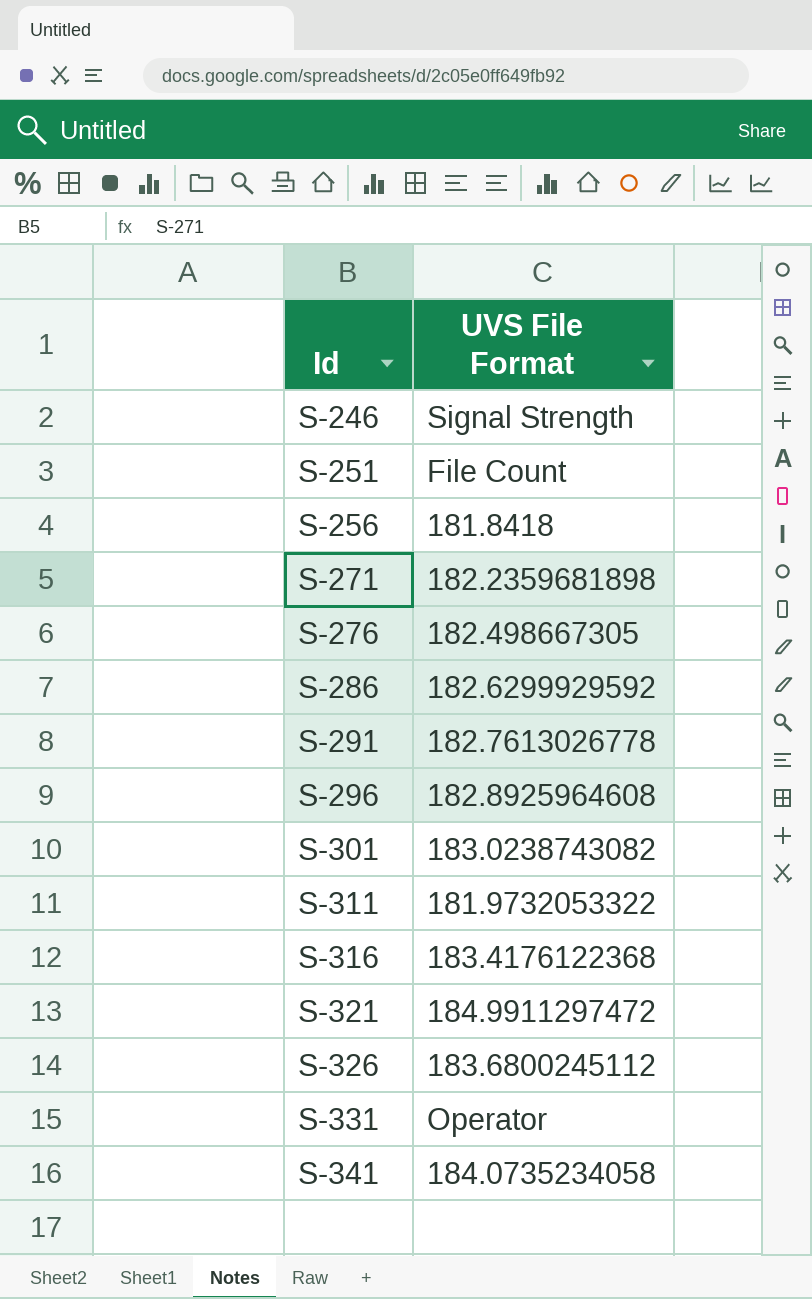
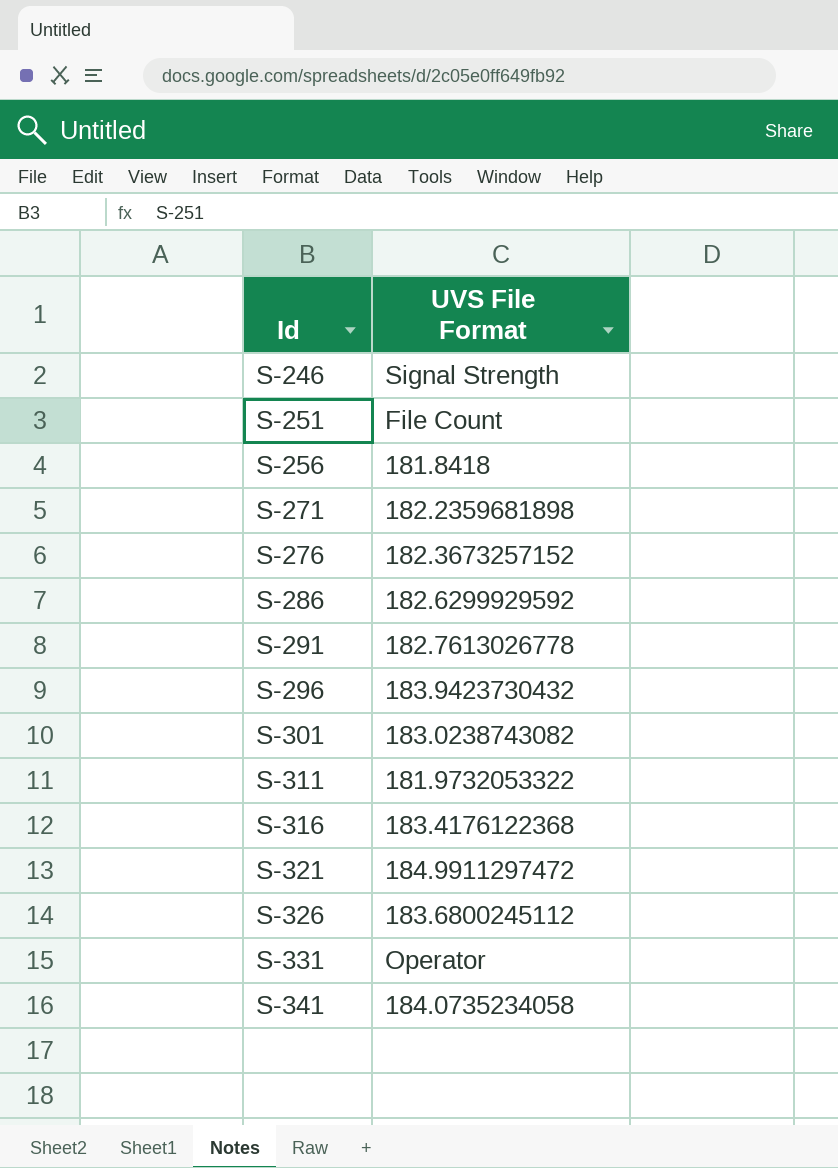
S-276 | UVS File Format: 182.498667305 -> 182.3673257152
S-296 | UVS File Format: 182.8925964608 -> 183.9423730432

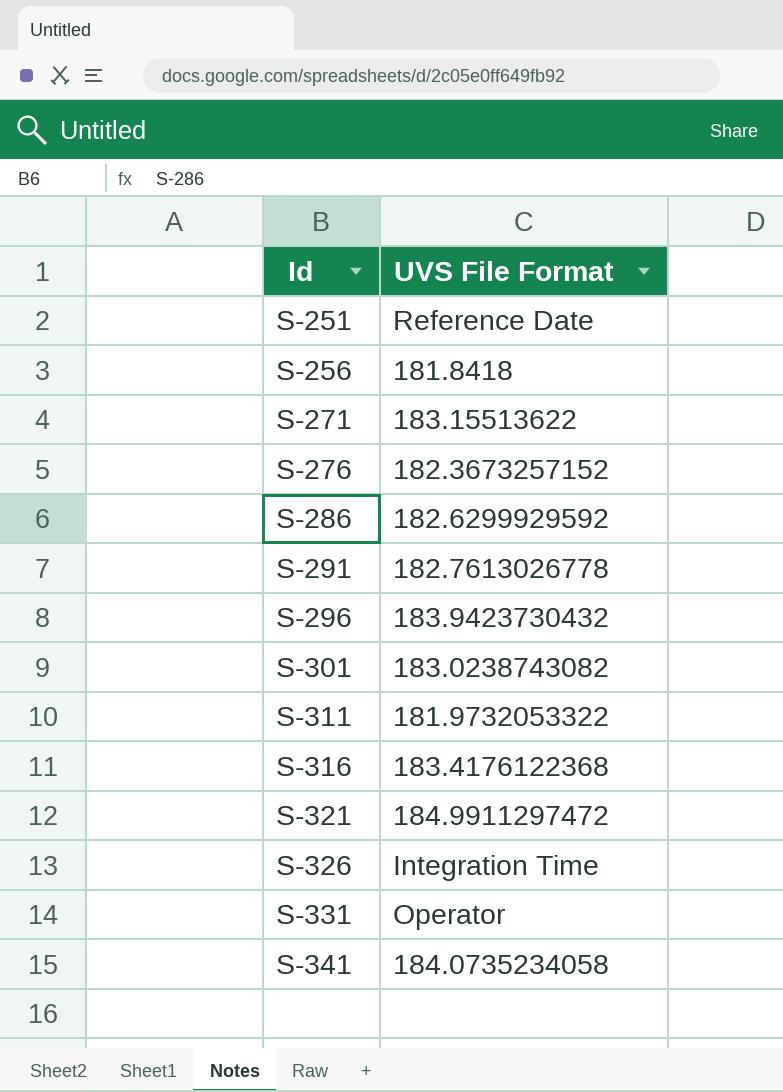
row S-246: Signal Strength -> none
S-251 | UVS File Format: File Count -> Reference Date
S-271 | UVS File Format: 182.2359681898 -> 183.15513622
S-326 | UVS File Format: 183.6800245112 -> Integration Time

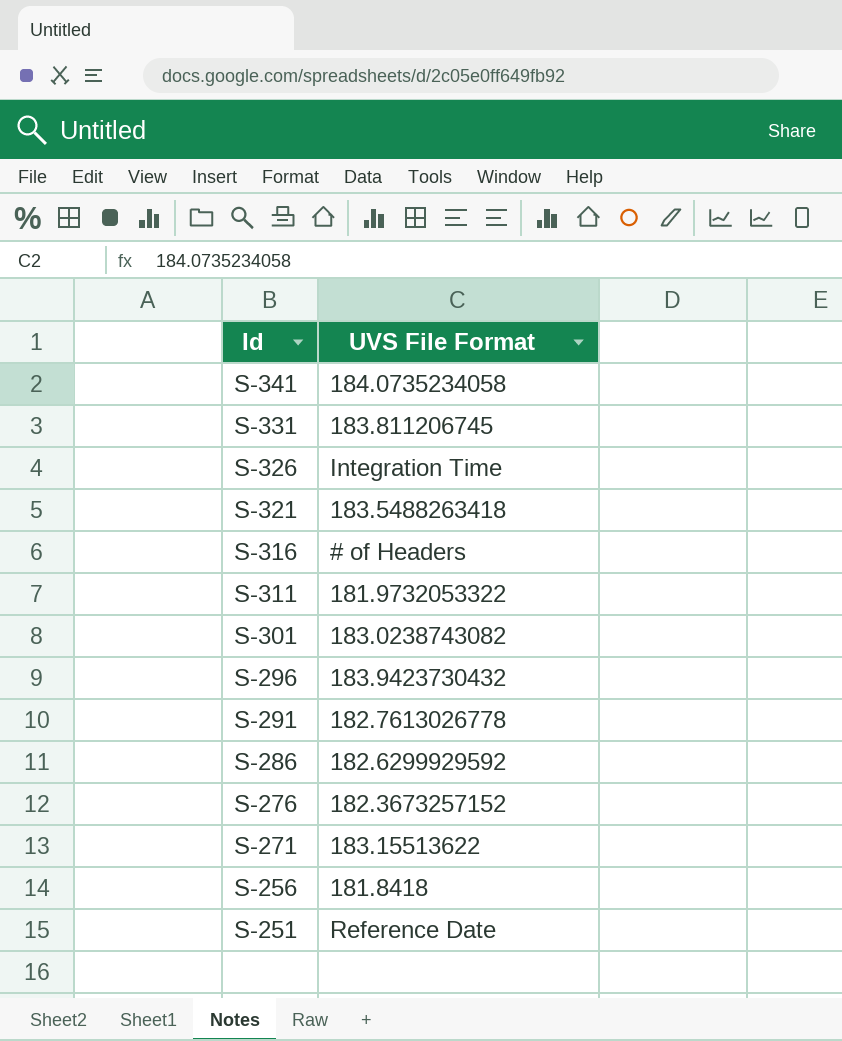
row order: Id ascending -> Id descending
S-331 | UVS File Format: Operator -> 183.811206745
S-321 | UVS File Format: 184.9911297472 -> 183.5488263418
S-316 | UVS File Format: 183.4176122368 -> # of Headers

